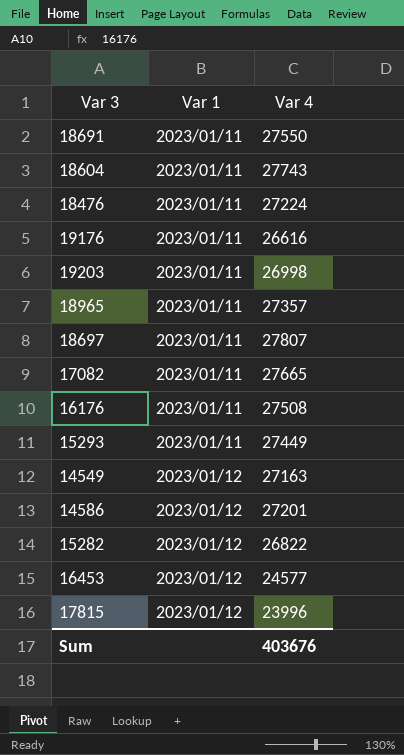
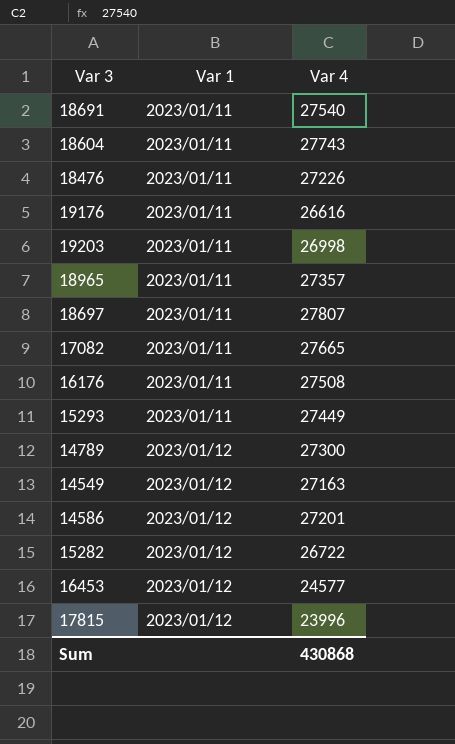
18691 | Var 4: 27550 -> 27540
18476 | Var 4: 27224 -> 27226
row 14789: none -> 2023/01/12 | 27300
15282 | Var 4: 26822 -> 26722
Sum | Var 4: 403676 -> 430868

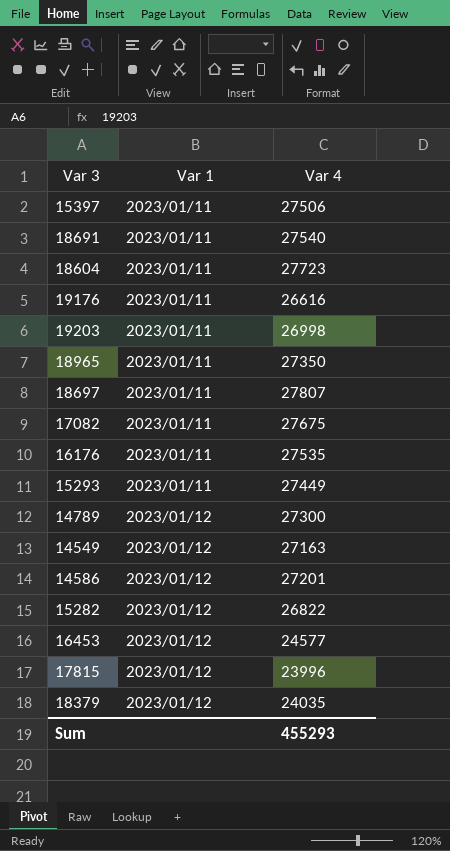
row 18476: 2023/01/11 | 27226 -> none
row 15397: none -> 2023/01/11 | 27506
18604 | Var 4: 27743 -> 27723
18965 | Var 4: 27357 -> 27350
17082 | Var 4: 27665 -> 27675
16176 | Var 4: 27508 -> 27535
15282 | Var 4: 26722 -> 26822
row 18379: none -> 2023/01/12 | 24035
Sum | Var 4: 430868 -> 455293

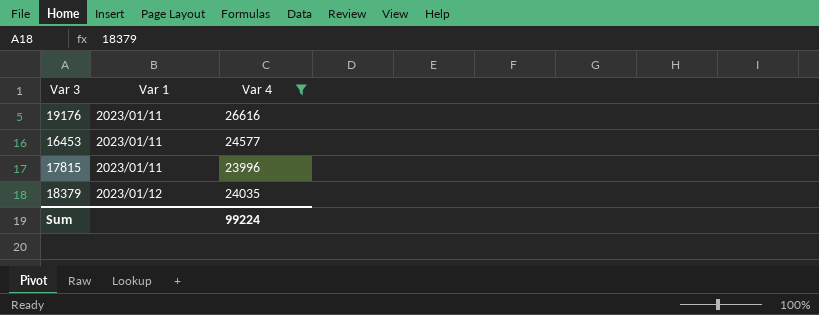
filter: none -> Var 4 <= 26616
16453 | Var 1: 2023/01/12 -> 2023/01/11
17815 | Var 1: 2023/01/12 -> 2023/01/11
Sum | Var 4: 455293 -> 99224

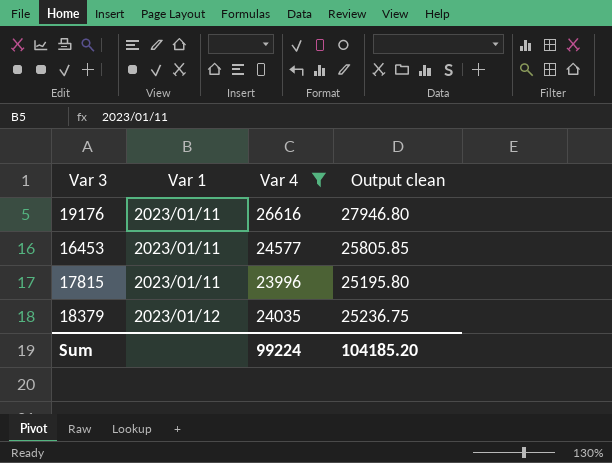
column Output clean | formula: none -> [Var 4] * 1.05

